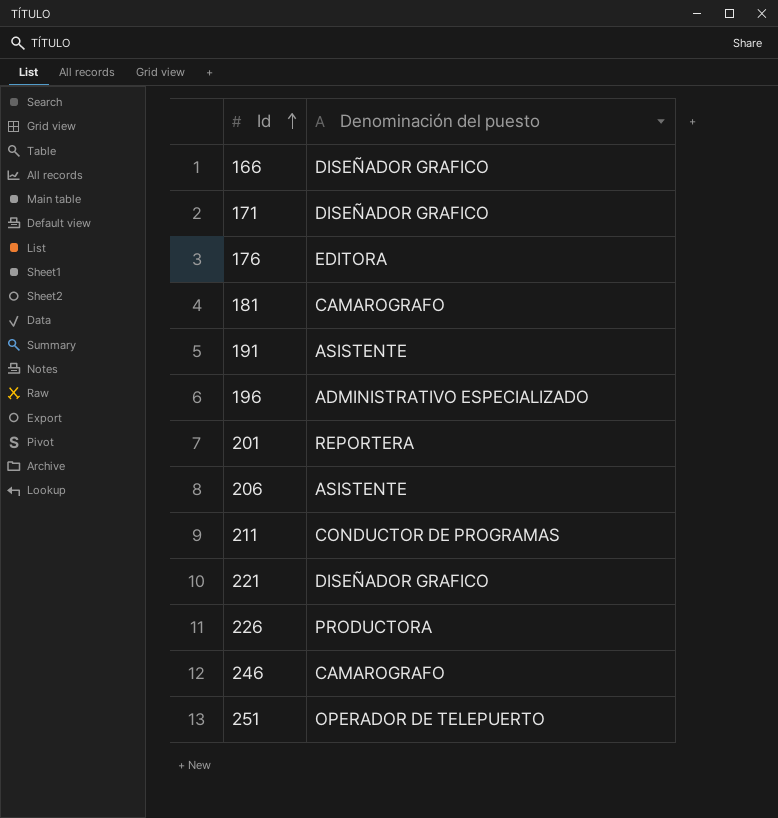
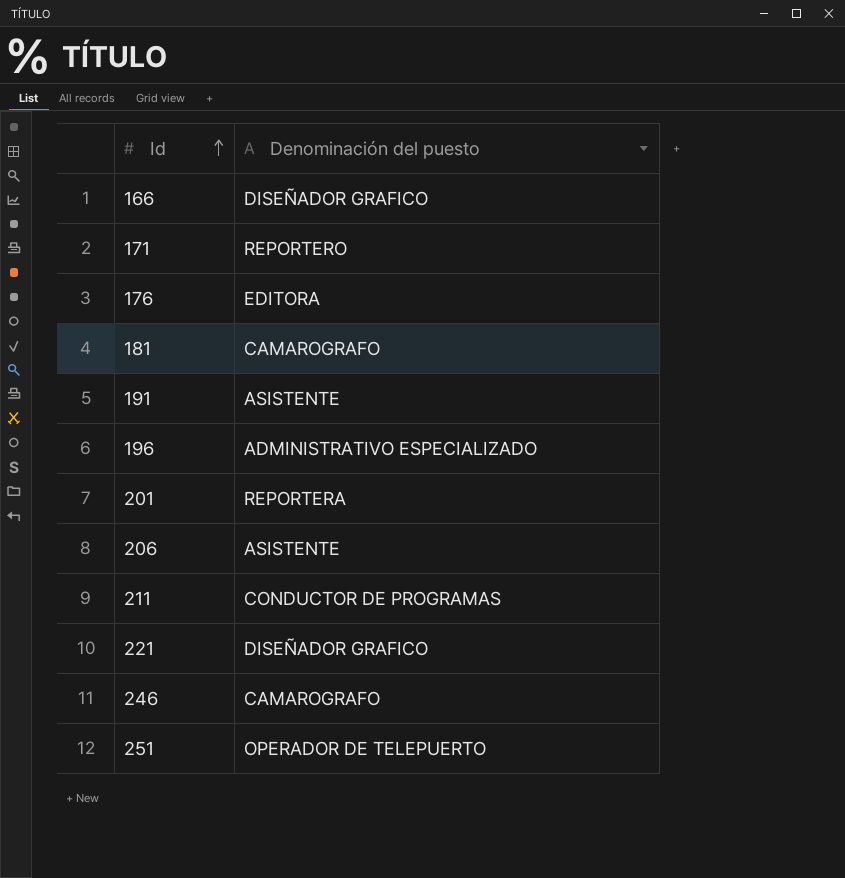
row 226: PRODUCTORA -> none
171 | Denominación del puesto: DISEÑADOR GRAFICO -> REPORTERO

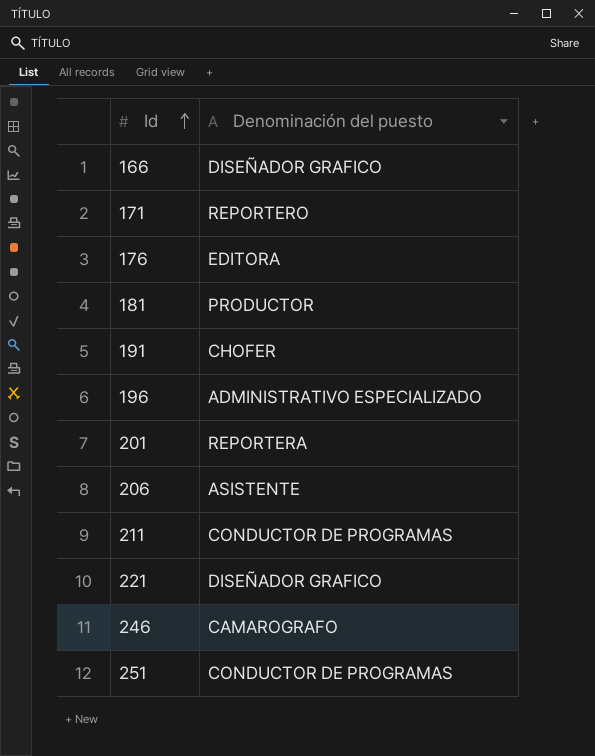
181 | Denominación del puesto: CAMAROGRAFO -> PRODUCTOR
191 | Denominación del puesto: ASISTENTE -> CHOFER
251 | Denominación del puesto: OPERADOR DE TELEPUERTO -> CONDUCTOR DE PROGRAMAS

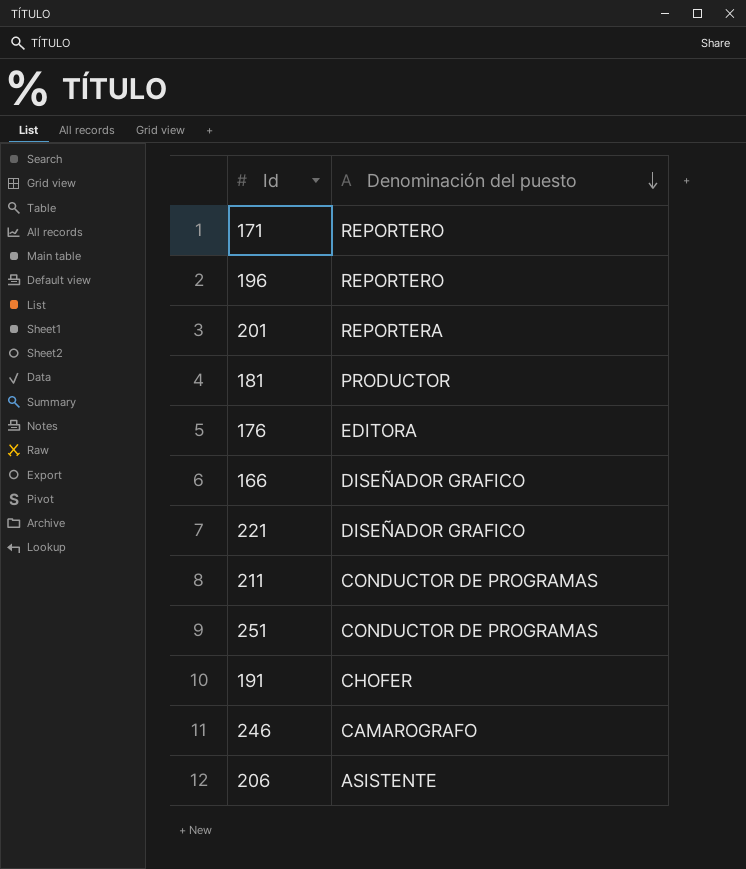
row order: Id ascending -> Denominación del puesto descending
196 | Denominación del puesto: ADMINISTRATIVO ESPECIALIZADO -> REPORTERO

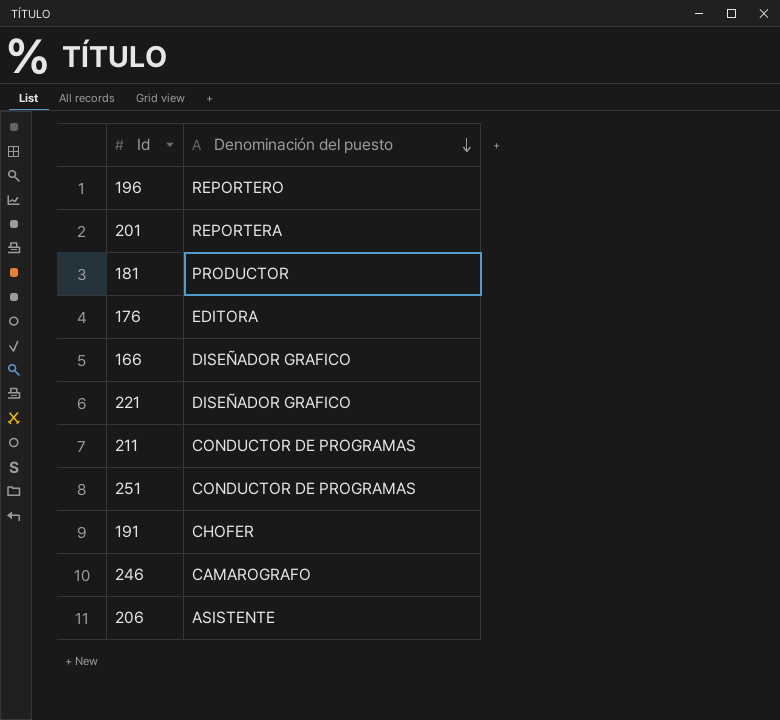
row 171: REPORTERO -> none

